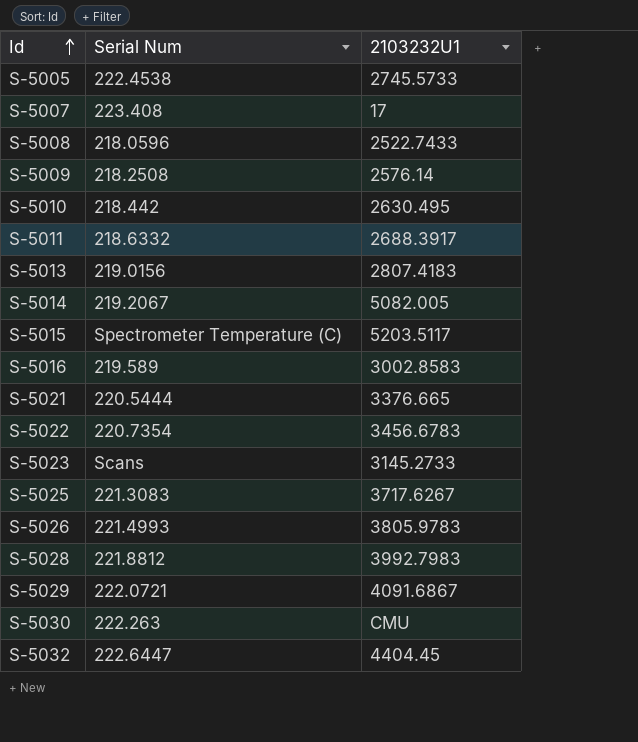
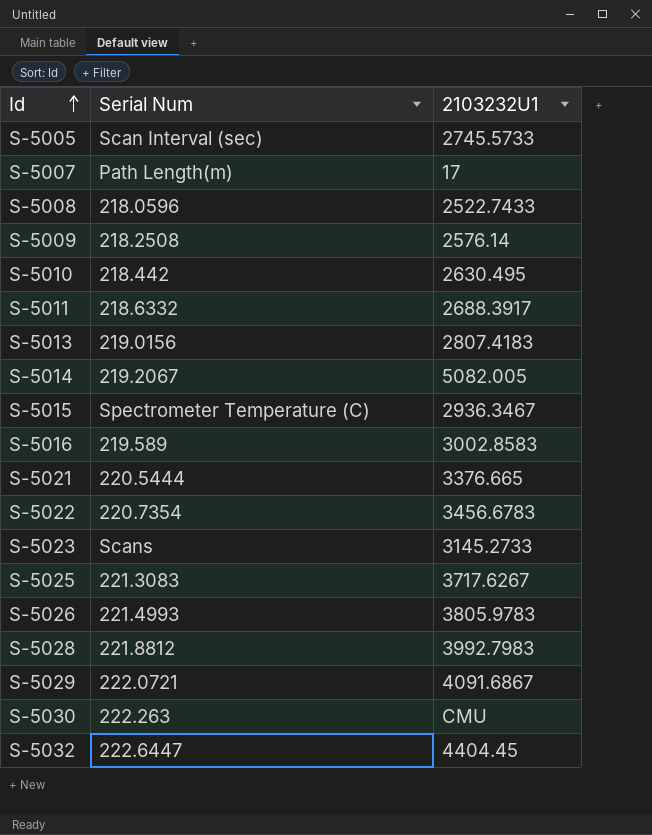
S-5005 | Serial Num: 222.4538 -> Scan Interval (sec)
S-5007 | Serial Num: 223.408 -> Path Length(m)
S-5015 | 2103232U1: 5203.5117 -> 2936.3467

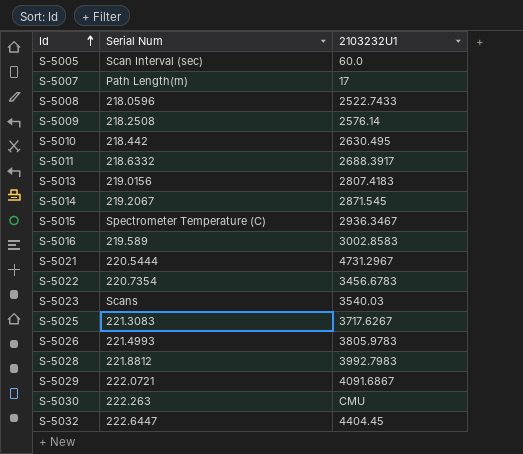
S-5005 | 2103232U1: 2745.5733 -> 60.0
S-5014 | 2103232U1: 5082.005 -> 2871.545
S-5021 | 2103232U1: 3376.665 -> 4731.2967
S-5023 | 2103232U1: 3145.2733 -> 3540.03

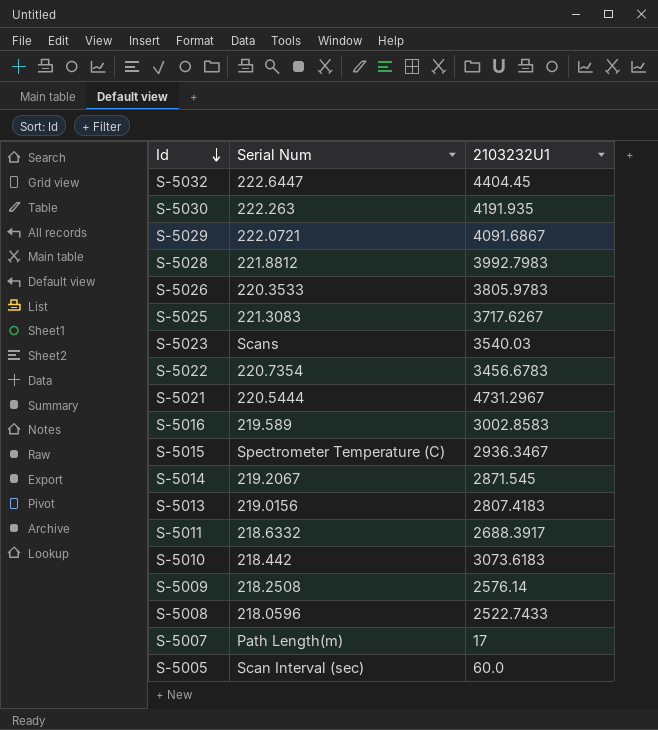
row order: Id ascending -> Id descending
S-5030 | 2103232U1: CMU -> 4191.935
S-5026 | Serial Num: 221.4993 -> 220.3533
S-5010 | 2103232U1: 2630.495 -> 3073.6183

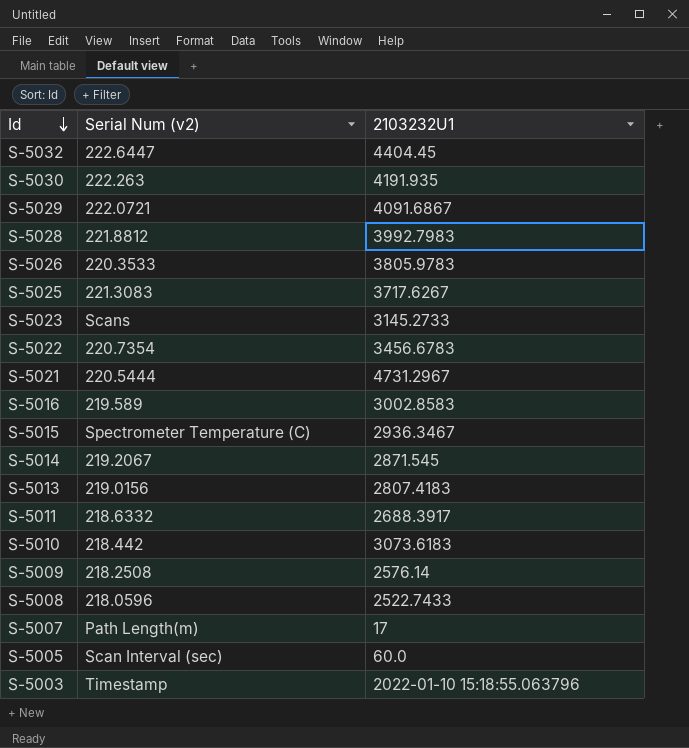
column name: Serial Num -> Serial Num (v2)
S-5023 | 2103232U1: 3540.03 -> 3145.2733
row S-5003: none -> Timestamp | 2022-01-10 15:18:55.063796

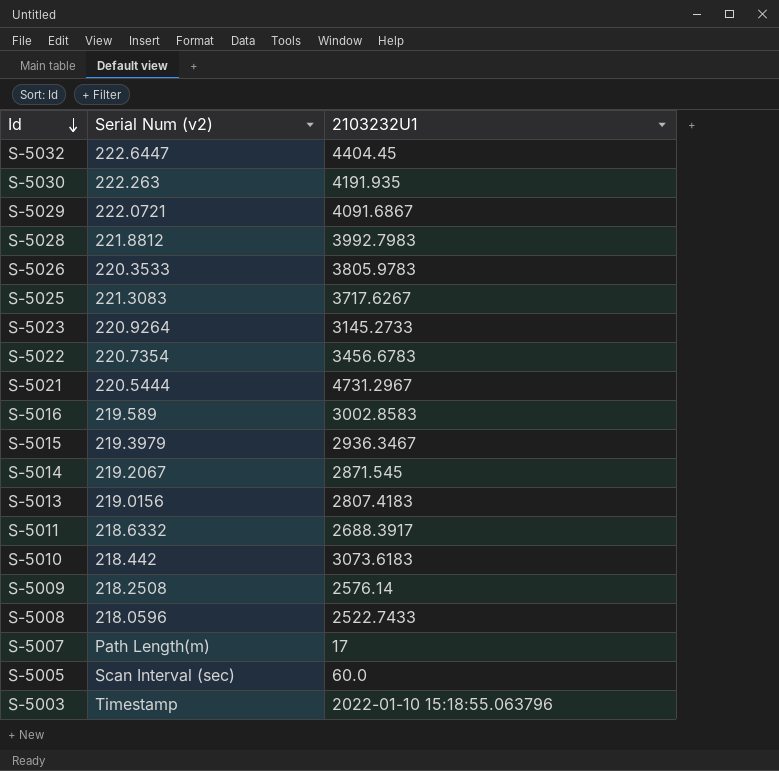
S-5023 | Serial Num (v2): Scans -> 220.9264
S-5015 | Serial Num (v2): Spectrometer Temperature (C) -> 219.3979

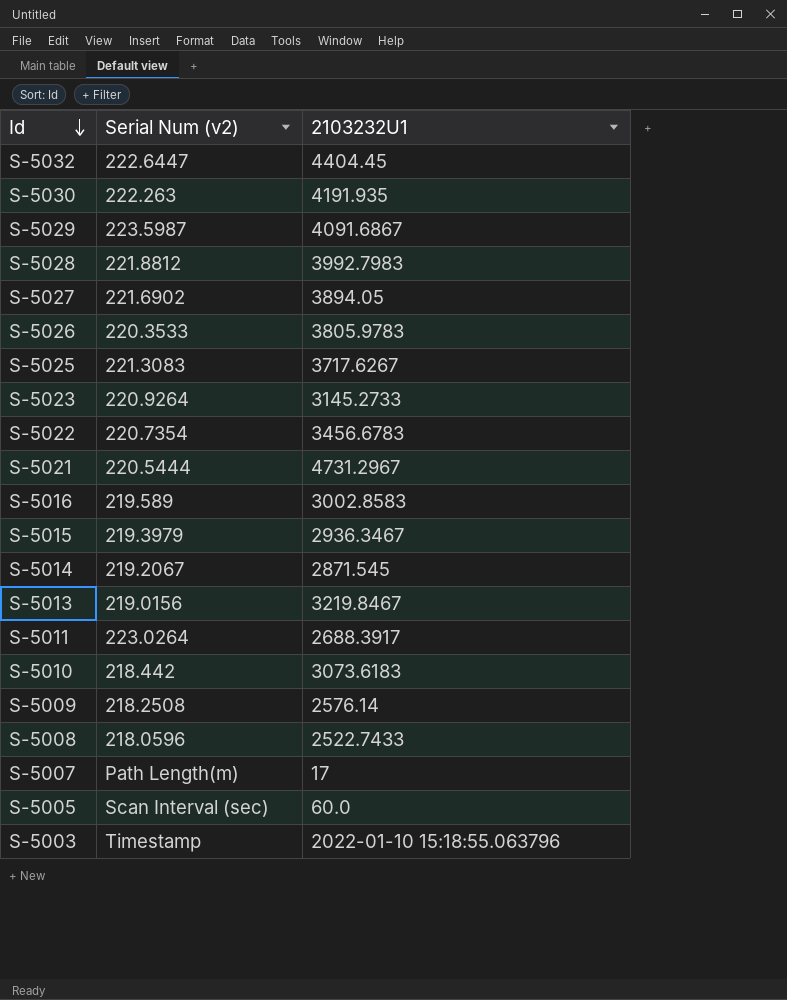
S-5029 | Serial Num (v2): 222.0721 -> 223.5987
row S-5027: none -> 221.6902 | 3894.05
S-5013 | 2103232U1: 2807.4183 -> 3219.8467
S-5011 | Serial Num (v2): 218.6332 -> 223.0264

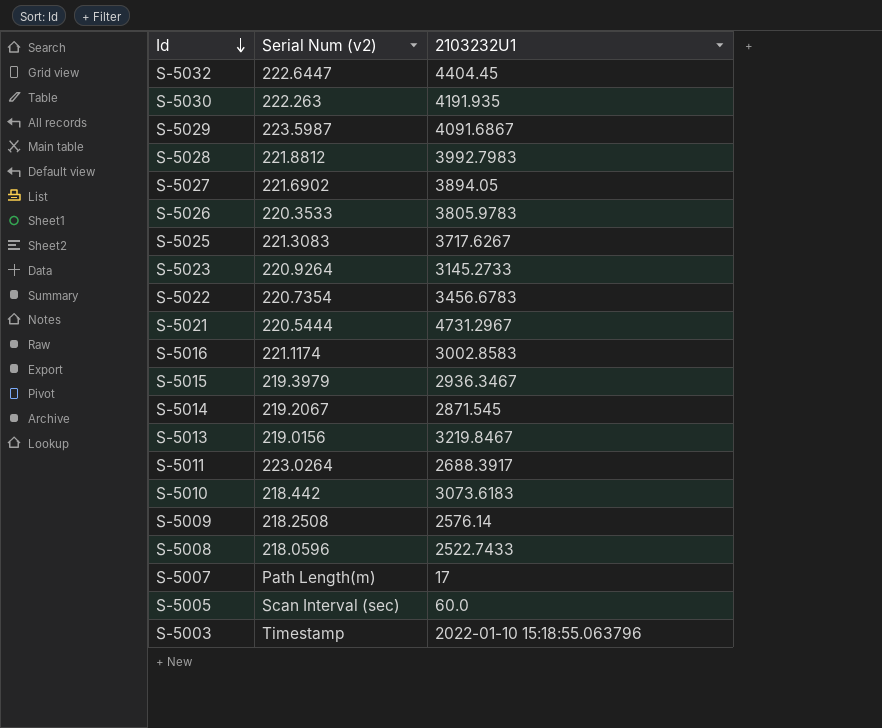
S-5016 | Serial Num (v2): 219.589 -> 221.1174

